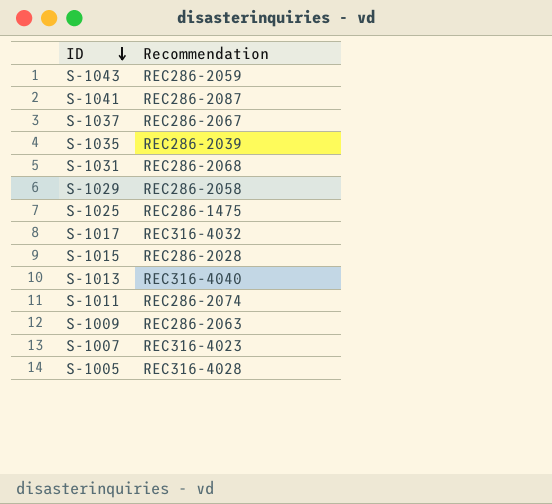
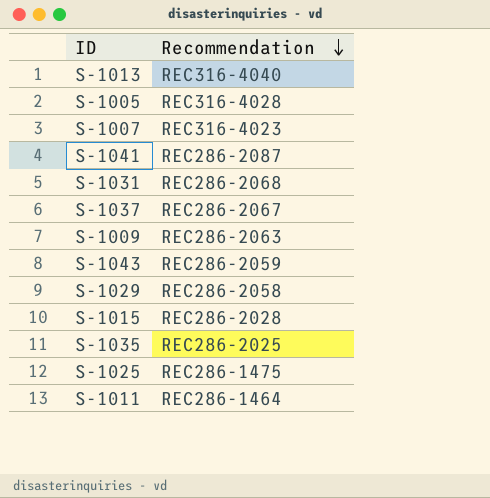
row order: ID descending -> Recommendation descending
row S-1017: REC316-4032 -> none
S-1035 | Recommendation: REC286-2039 -> REC286-2025
S-1011 | Recommendation: REC286-2074 -> REC286-1464

